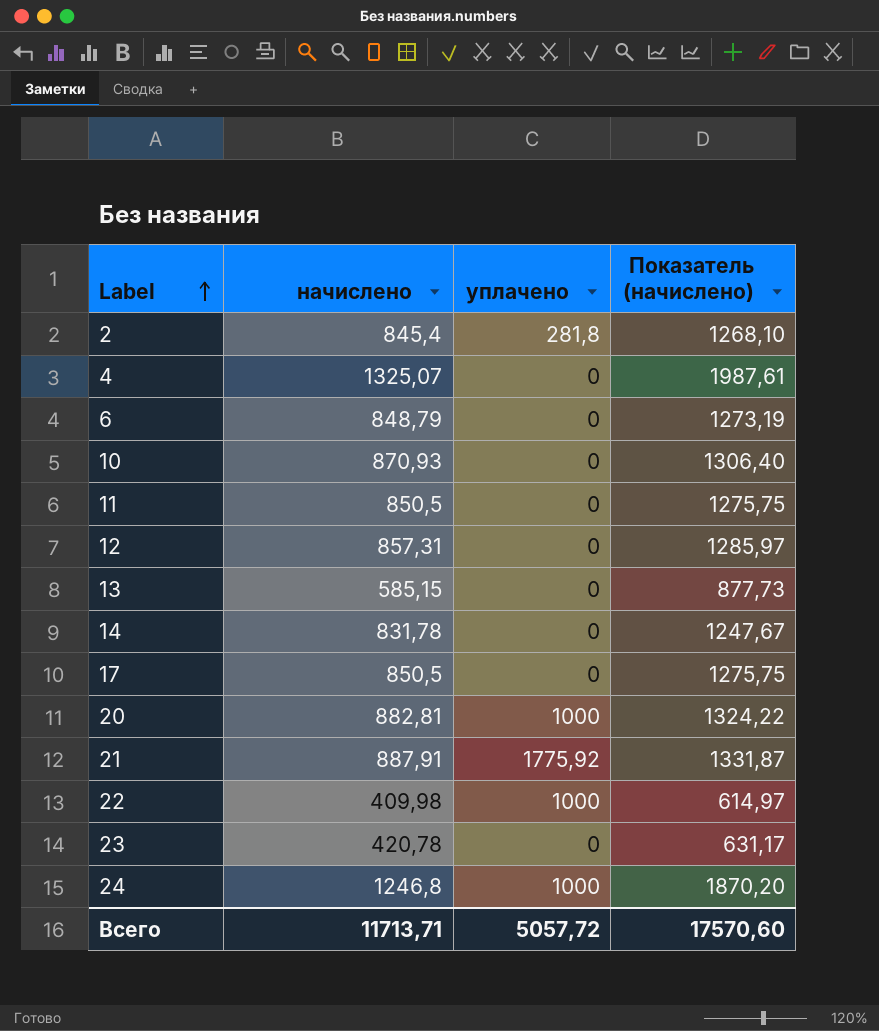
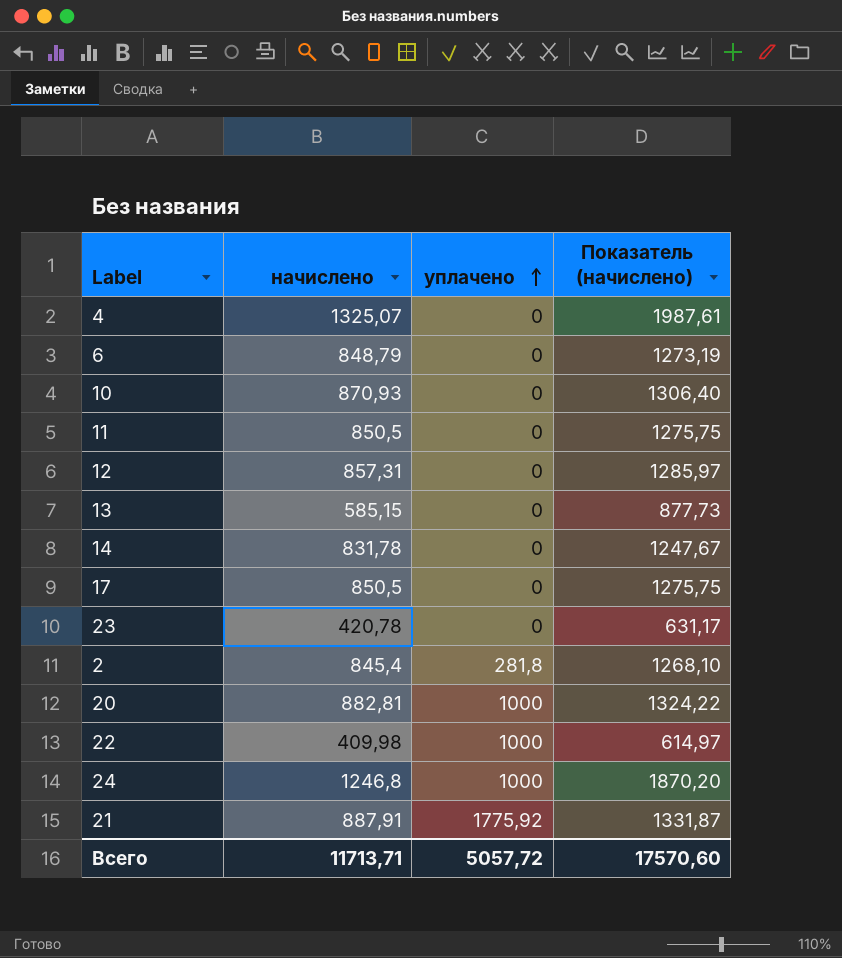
row order: Label ascending -> уплачено ascending

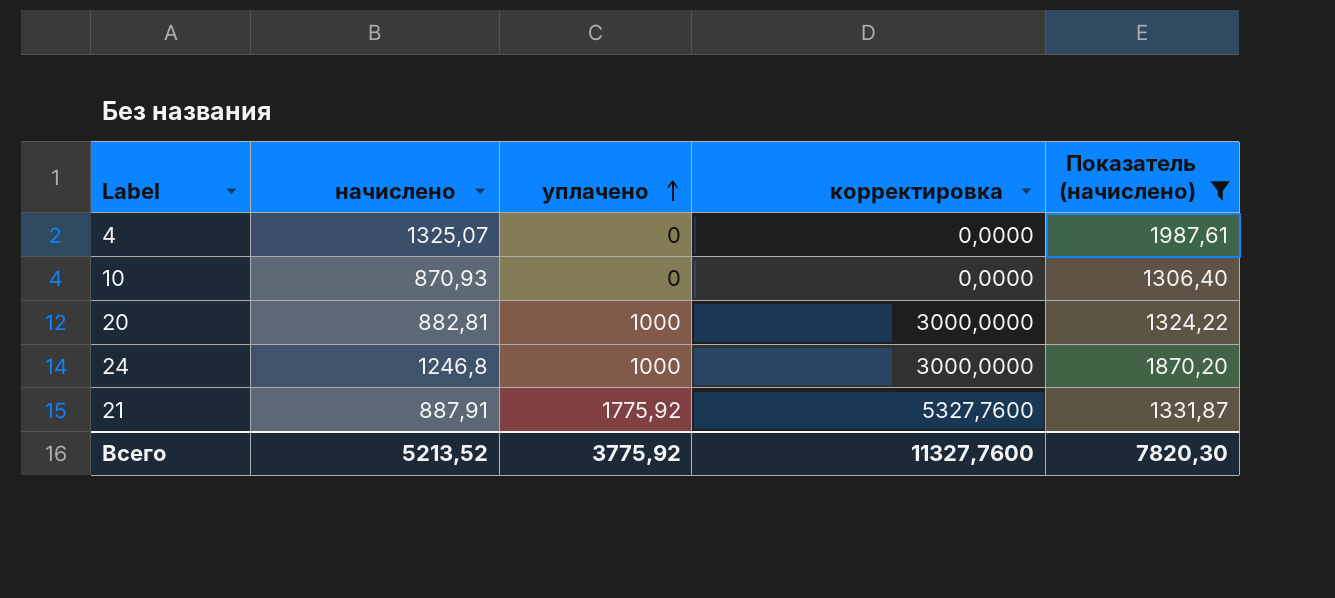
filter: none -> Показатель (начислено) >= 1306,40
column корректировка | formula: none -> [уплачено] * 3
Всего | начислено: 11713,71 -> 5213,52
Всего | уплачено: 5057,72 -> 3775,92
Всего | Показатель (начислено): 17570,60 -> 7820,30

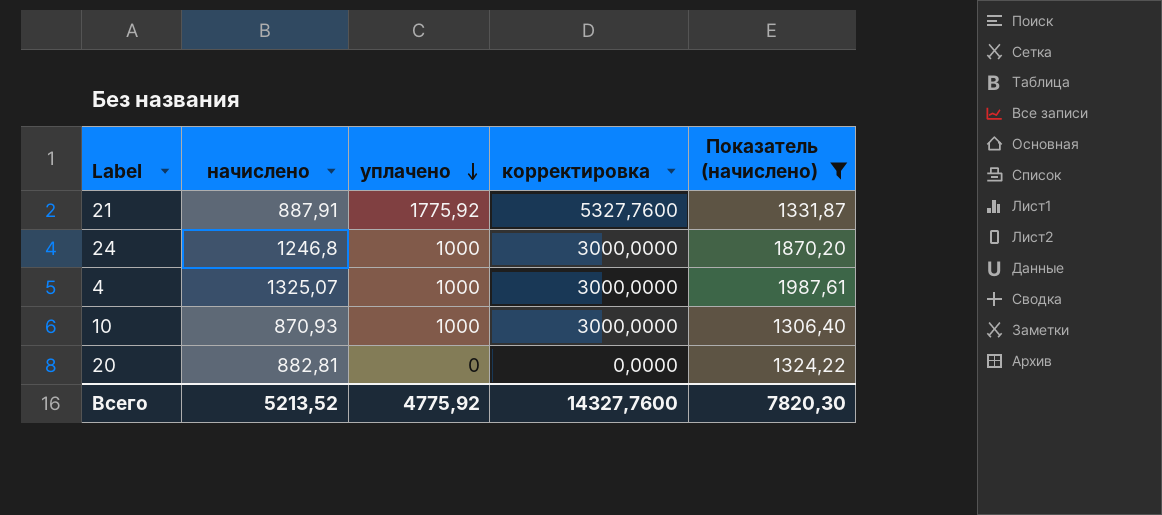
row order: уплачено ascending -> уплачено descending
4 | уплачено: 0 -> 1000
4 | корректировка: 0,0000 -> 3000,0000
10 | уплачено: 0 -> 1000
10 | корректировка: 0,0000 -> 3000,0000
20 | уплачено: 1000 -> 0
20 | корректировка: 3000,0000 -> 0,0000
Всего | уплачено: 3775,92 -> 4775,92
Всего | корректировка: 11327,7600 -> 14327,7600

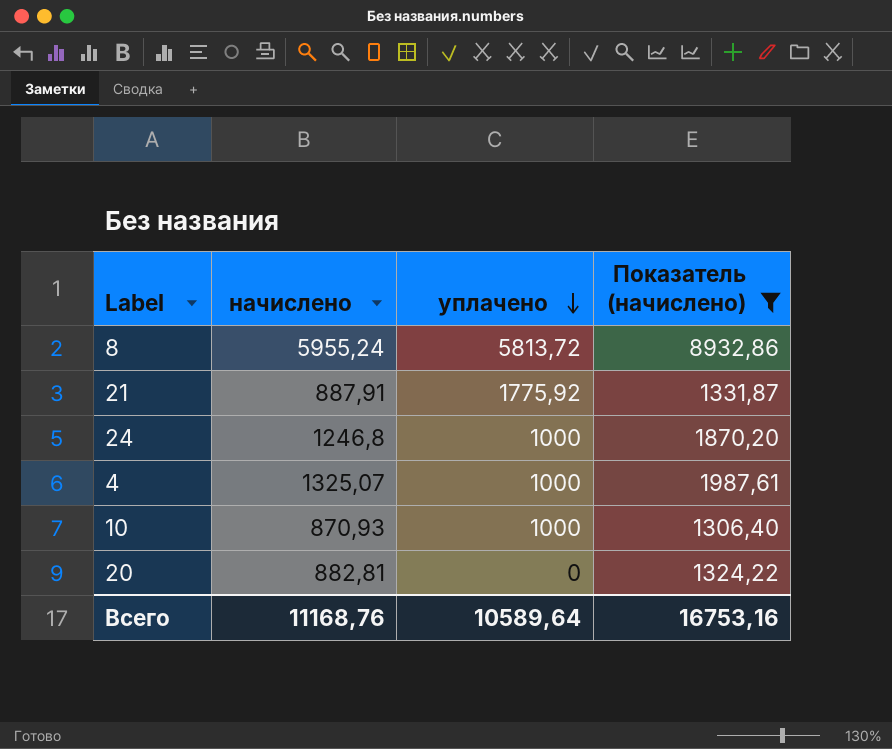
column корректировка | formula: [уплачено] * 3 -> none
row 8: none -> 5955,24 | 5813,72 | 8932,86
Всего | начислено: 5213,52 -> 11168,76
Всего | уплачено: 4775,92 -> 10589,64
Всего | Показатель (начислено): 7820,30 -> 16753,16

